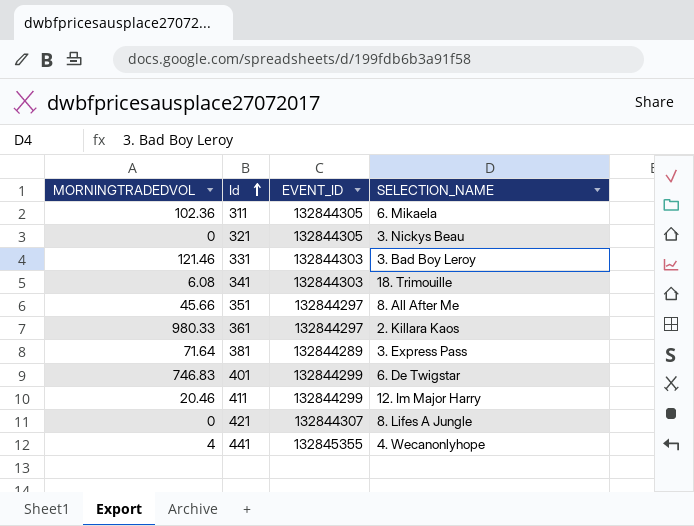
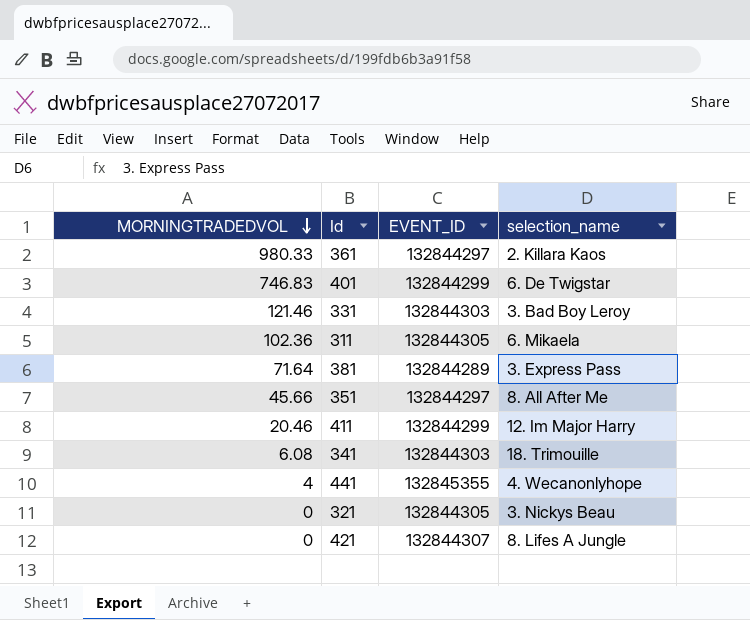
row order: Id ascending -> MORNINGTRADEDVOL descending
column name: SELECTION_NAME -> selection_name

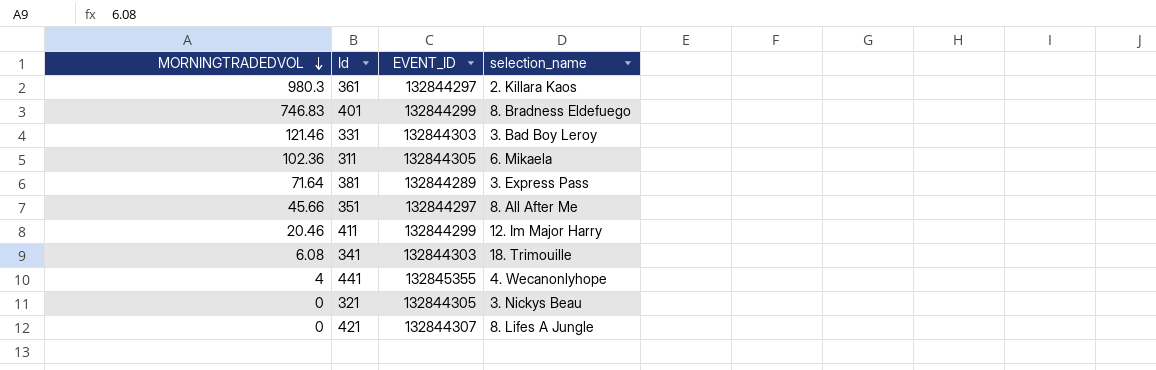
361 | MORNINGTRADEDVOL: 980.33 -> 980.3
401 | selection_name: 6. De Twigstar -> 8. Bradness Eldefuego

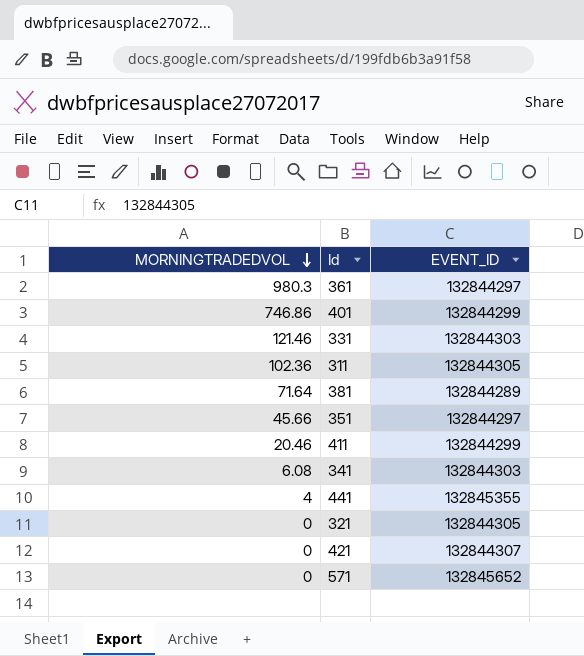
column selection_name | position: 4 -> none
401 | MORNINGTRADEDVOL: 746.83 -> 746.86
row 571: none -> 0 | 132845652

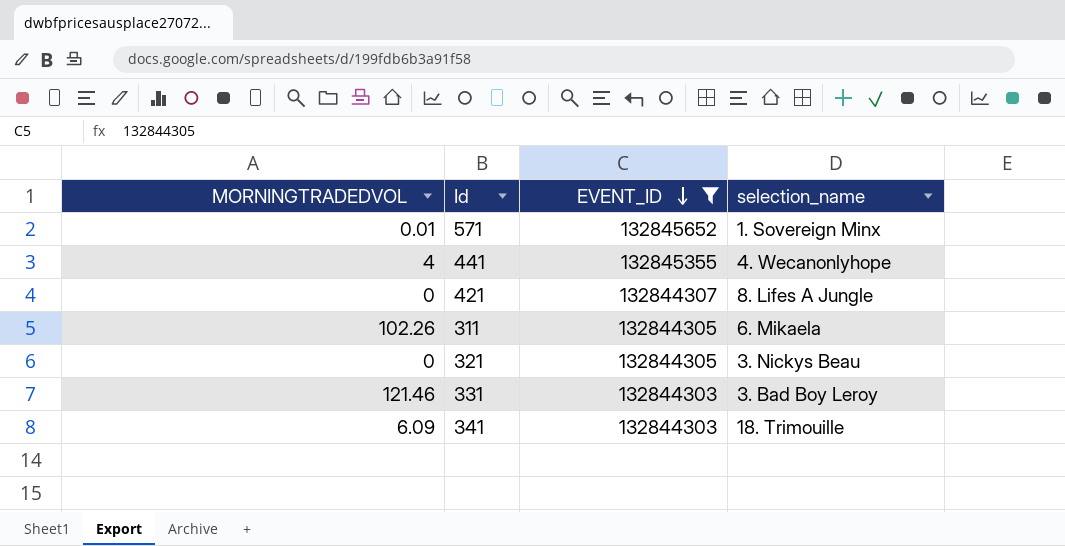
filter: none -> EVENT_ID >= 132844303
row order: MORNINGTRADEDVOL descending -> EVENT_ID descending
column selection_name | position: none -> 4
571 | MORNINGTRADEDVOL: 0 -> 0.01
311 | MORNINGTRADEDVOL: 102.36 -> 102.26
341 | MORNINGTRADEDVOL: 6.08 -> 6.09

